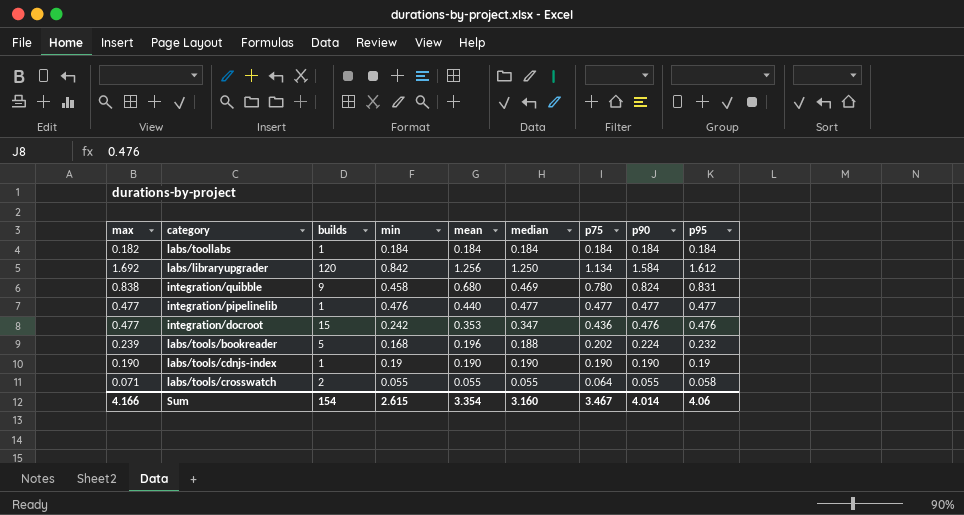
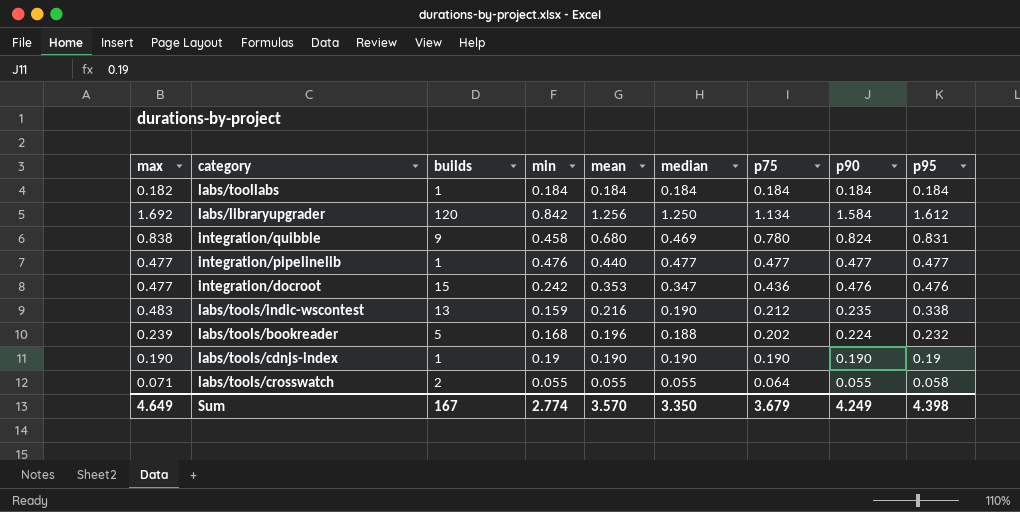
row labs/tools/indic-wscontest: none -> 0.483 | 13 | 0.159 | 0.216 | 0.190 | 0.212 | 0.235 | 0.338
Sum | max: 4.166 -> 4.649
Sum | builds: 154 -> 167
Sum | min: 2.615 -> 2.774
Sum | mean: 3.354 -> 3.570
Sum | median: 3.160 -> 3.350
Sum | p75: 3.467 -> 3.679
Sum | p90: 4.014 -> 4.249
Sum | p95: 4.06 -> 4.398

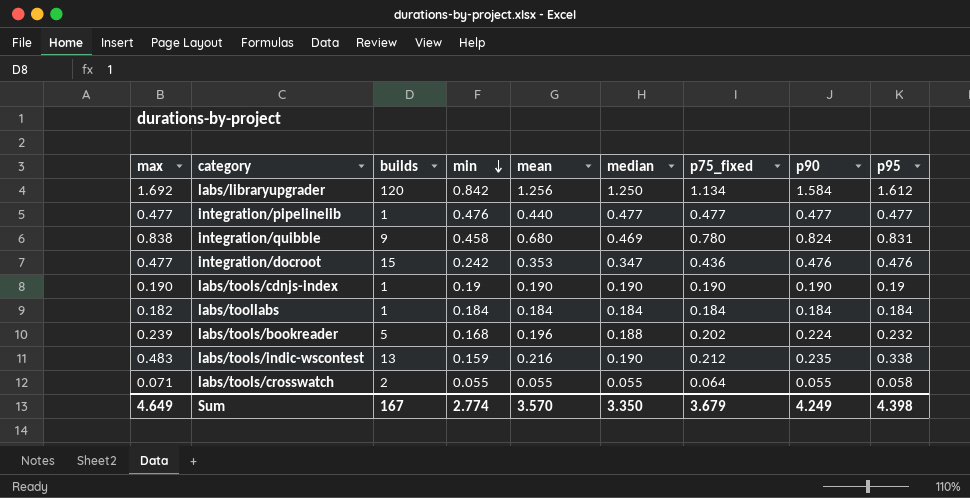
row order: none -> min descending
column name: p75 -> p75_fixed

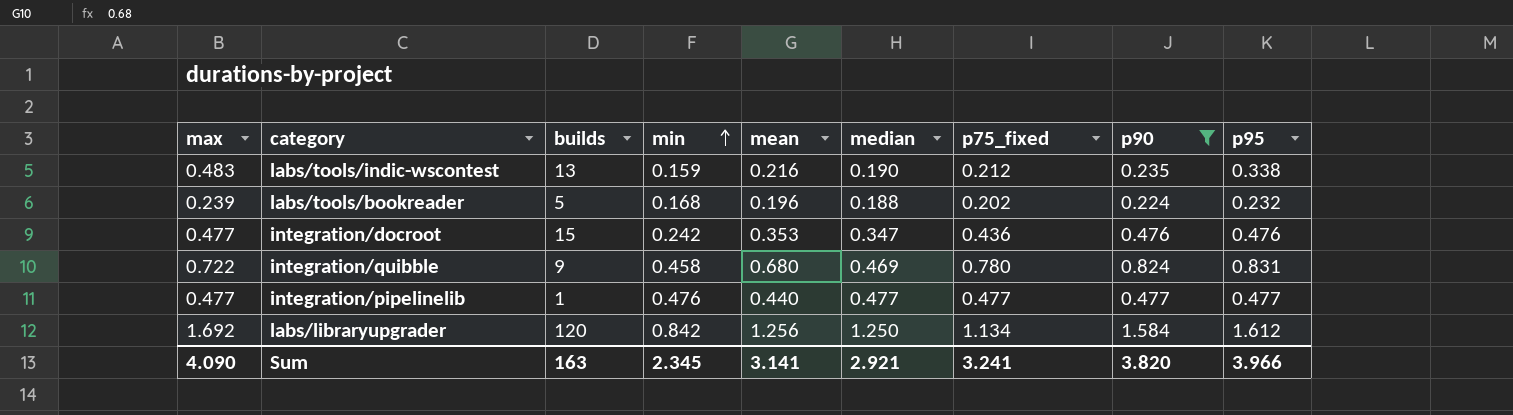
filter: none -> p90 >= 0.224
row order: min descending -> min ascending
integration/quibble | max: 0.838 -> 0.722
Sum | max: 4.649 -> 4.090
Sum | builds: 167 -> 163
Sum | min: 2.774 -> 2.345
Sum | mean: 3.570 -> 3.141
Sum | median: 3.350 -> 2.921
Sum | p75_fixed: 3.679 -> 3.241
Sum | p90: 4.249 -> 3.820
Sum | p95: 4.398 -> 3.966

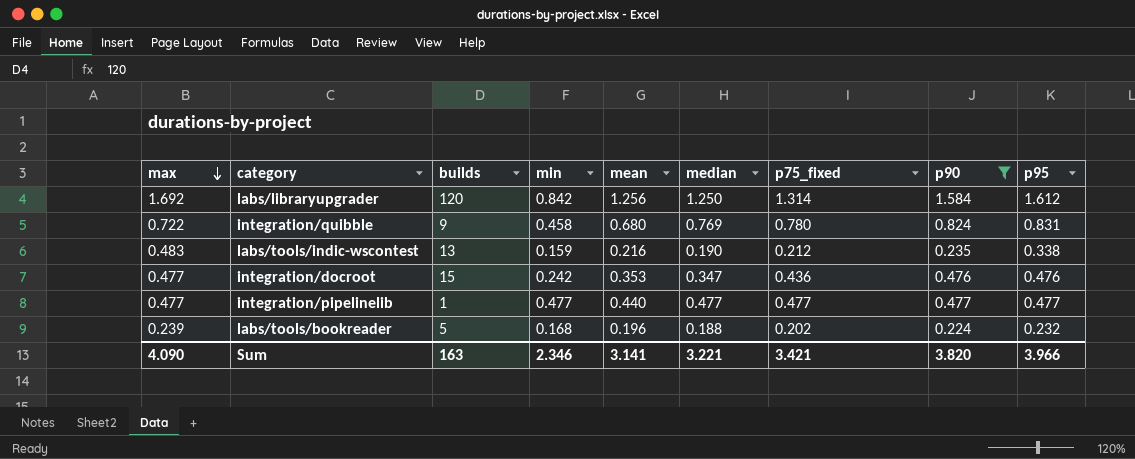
row order: min ascending -> max descending
labs/libraryupgrader | p75_fixed: 1.134 -> 1.314
integration/quibble | median: 0.469 -> 0.769
integration/pipelinelib | min: 0.476 -> 0.477
Sum | min: 2.345 -> 2.346
Sum | median: 2.921 -> 3.221
Sum | p75_fixed: 3.241 -> 3.421

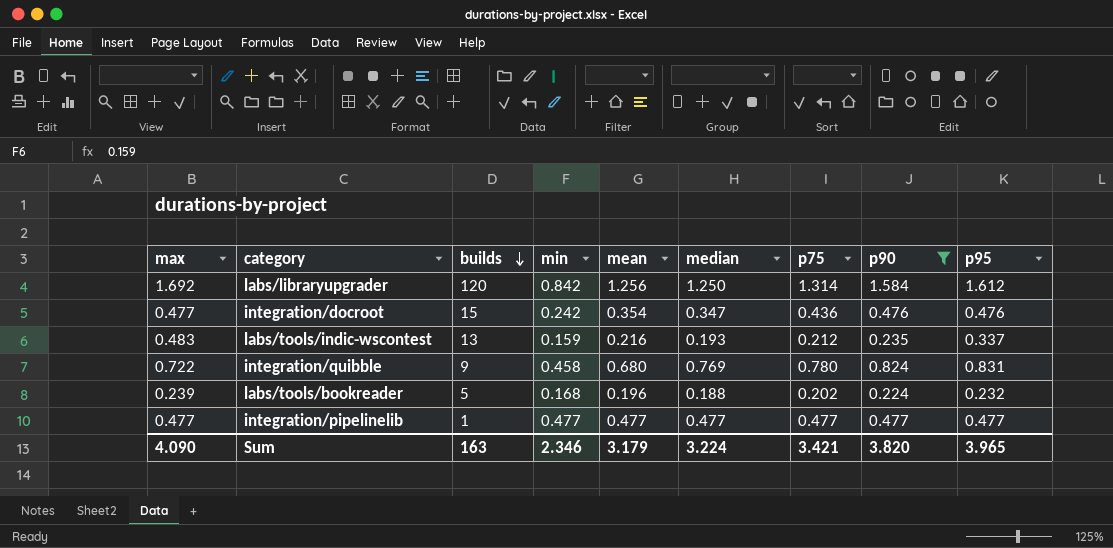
row order: max descending -> builds descending
column name: p75_fixed -> p75
integration/docroot | mean: 0.353 -> 0.354
labs/tools/indic-wscontest | median: 0.190 -> 0.193
labs/tools/indic-wscontest | p95: 0.338 -> 0.337
integration/pipelinelib | mean: 0.440 -> 0.477
Sum | mean: 3.141 -> 3.179
Sum | median: 3.221 -> 3.224
Sum | p95: 3.966 -> 3.965

